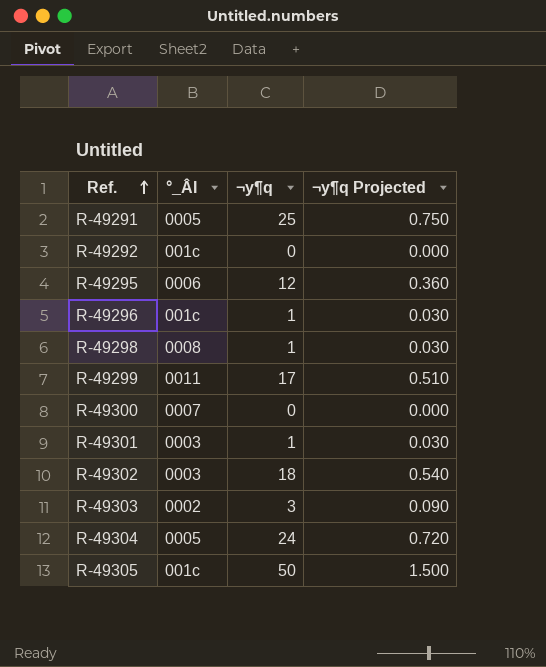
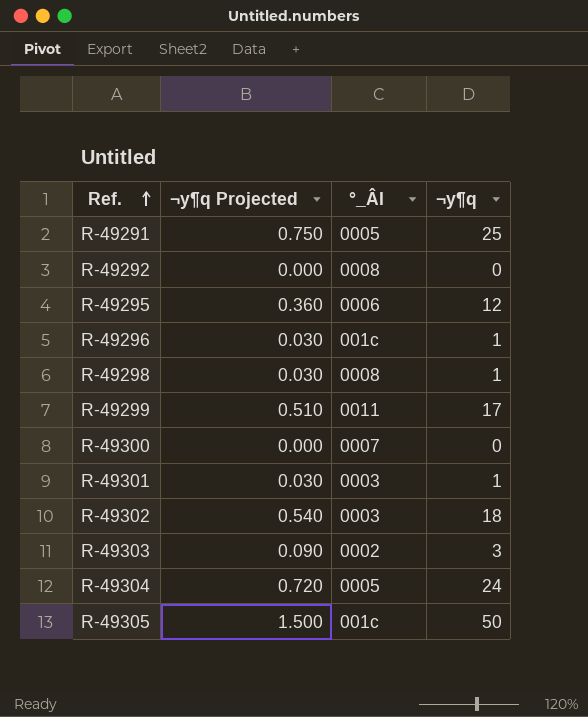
column ¬y¶q Projected | position: 4 -> 2
R-49292 | °_ÂI: 001c -> 0008

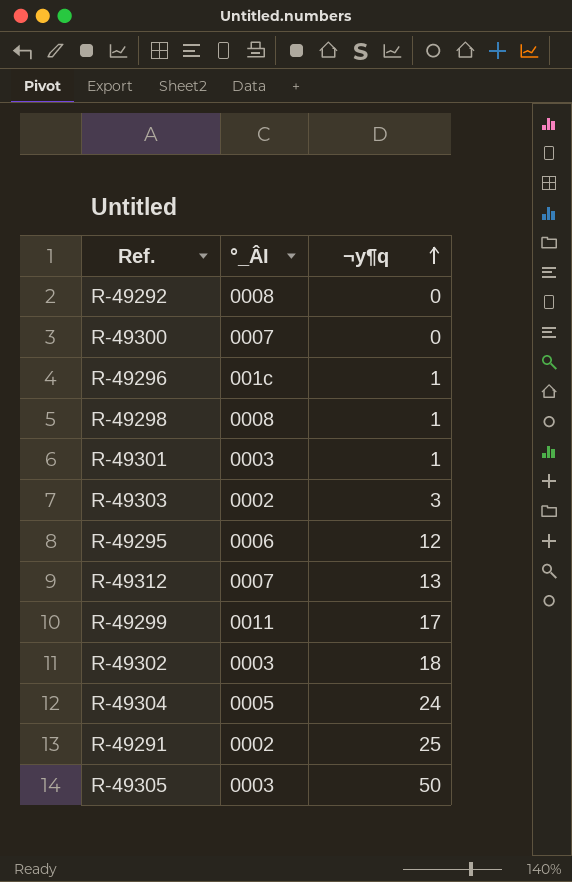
row order: Ref. ascending -> ¬y¶q ascending
column ¬y¶q Projected | formula: [¬y¶q] * 0.03 -> none
row R-49312: none -> 0007 | 13
R-49291 | °_ÂI: 0005 -> 0002
R-49305 | °_ÂI: 001c -> 0003

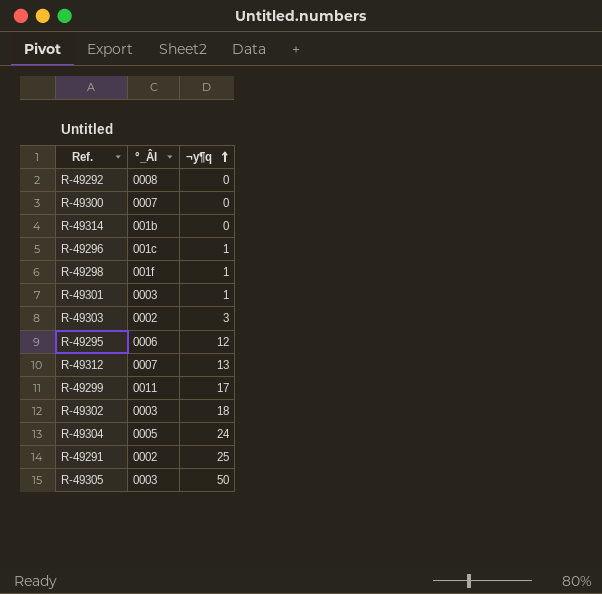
row R-49314: none -> 001b | 0
R-49298 | °_ÂI: 0008 -> 001f

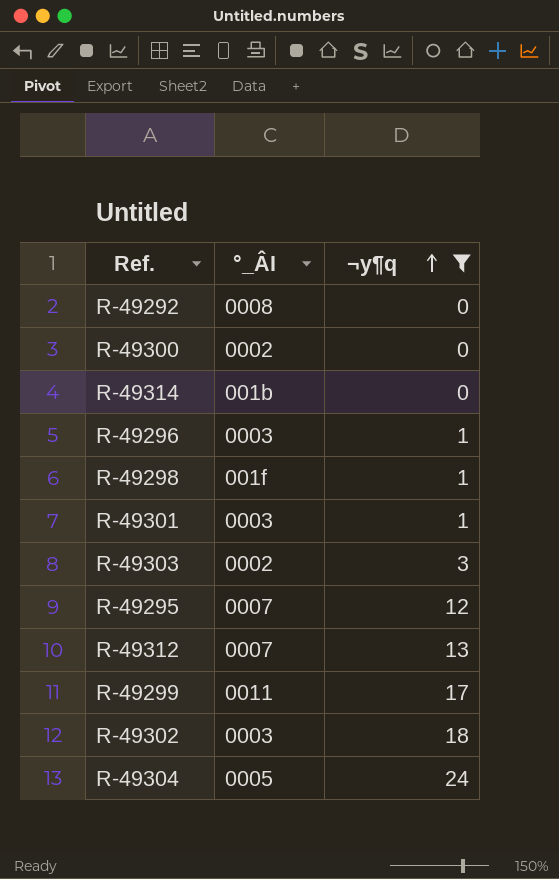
filter: none -> ¬y¶q <= 24
R-49300 | °_ÂI: 0007 -> 0002
R-49296 | °_ÂI: 001c -> 0003
R-49295 | °_ÂI: 0006 -> 0007

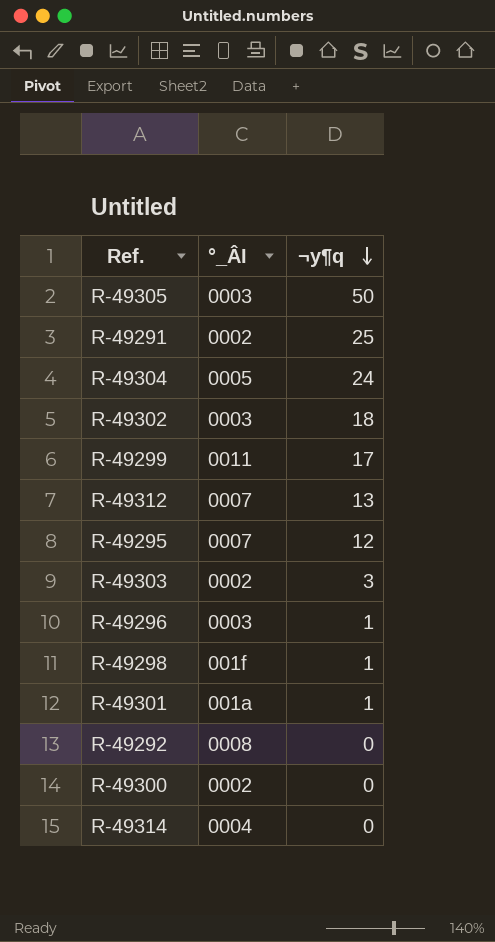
filter: ¬y¶q <= 24 -> none
row order: ¬y¶q ascending -> ¬y¶q descending
R-49301 | °_ÂI: 0003 -> 001a
R-49314 | °_ÂI: 001b -> 0004

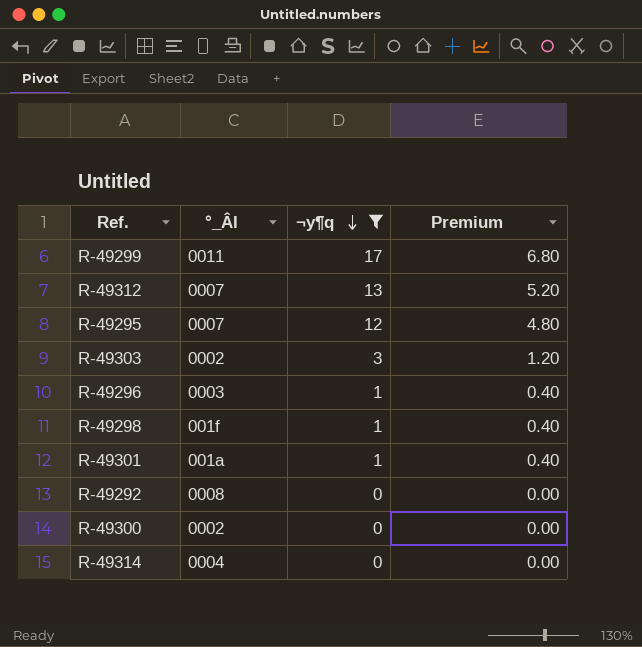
filter: none -> ¬y¶q <= 17
column Premium | formula: none -> [¬y¶q] * 0.4

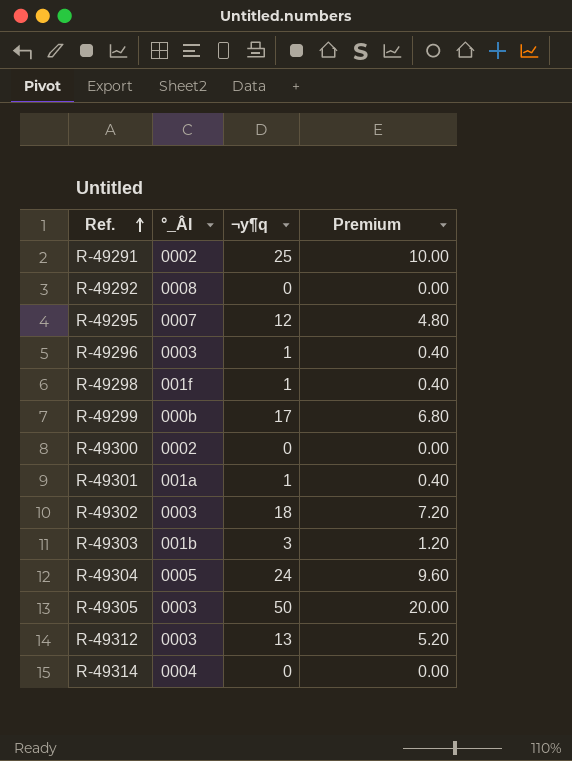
filter: ¬y¶q <= 17 -> none
row order: ¬y¶q descending -> Ref. ascending
R-49299 | °_ÂI: 0011 -> 000b
R-49303 | °_ÂI: 0002 -> 001b
R-49312 | °_ÂI: 0007 -> 0003

